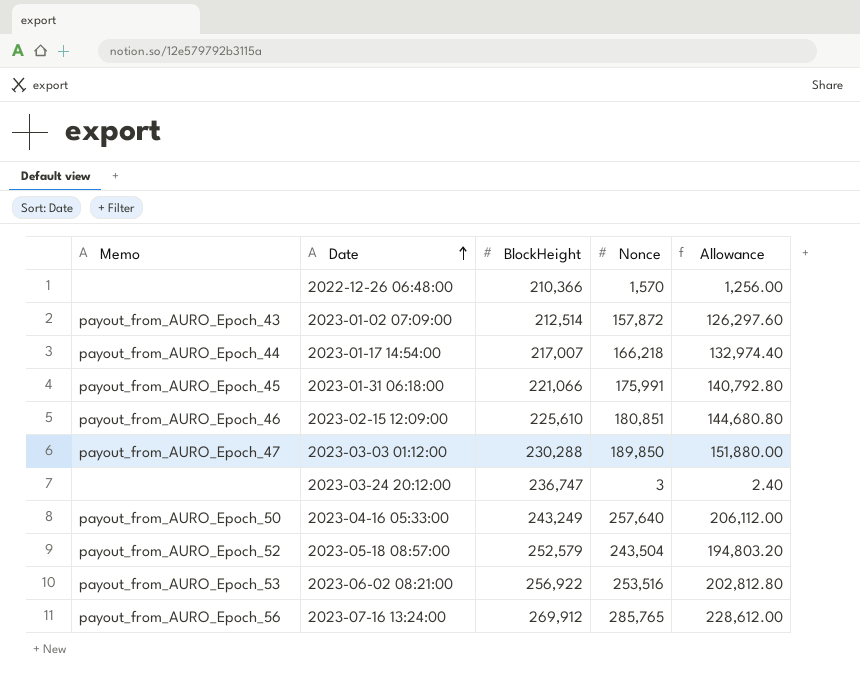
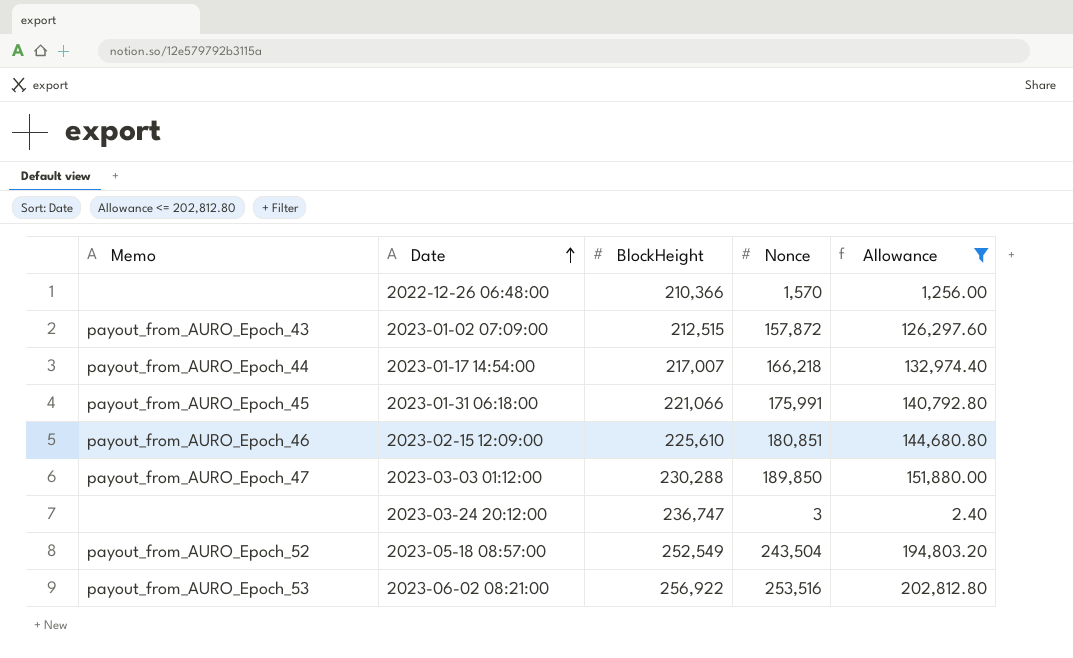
filter: none -> Allowance <= 202,812.80
2023-01-02 07:09:00 | BlockHeight: 212,514 -> 212,515
2023-05-18 08:57:00 | BlockHeight: 252,579 -> 252,549

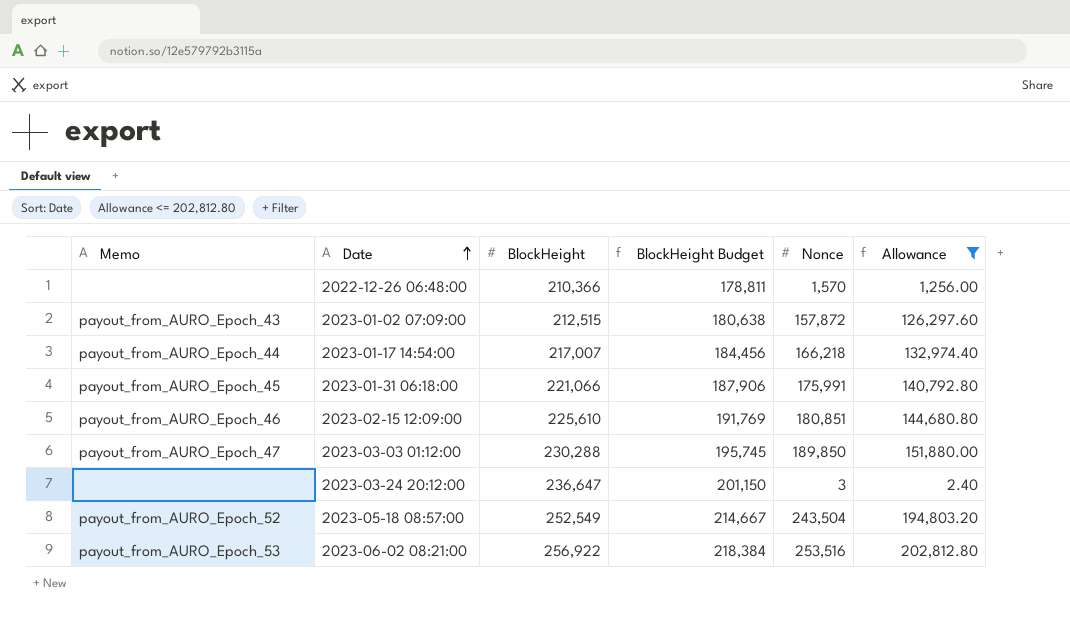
column BlockHeight Budget | formula: none -> [BlockHeight] * 0.85
2023-03-24 20:12:00 | BlockHeight: 236,747 -> 236,647

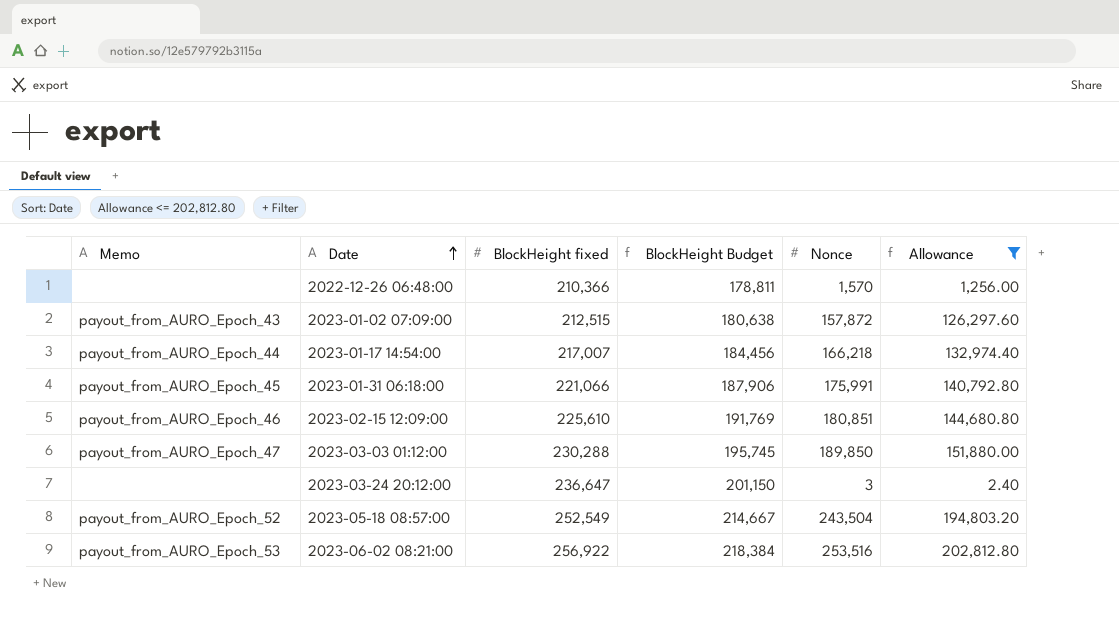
column name: BlockHeight -> BlockHeight fixed

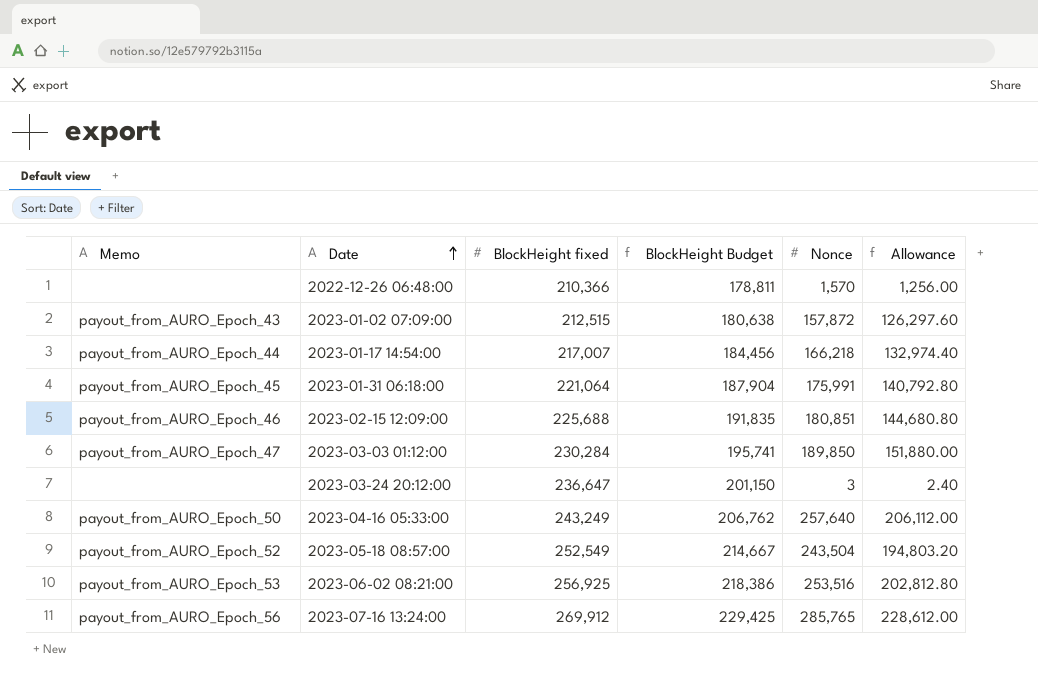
filter: Allowance <= 202,812.80 -> none
2023-01-31 06:18:00 | BlockHeight fixed: 221,066 -> 221,064
2023-01-31 06:18:00 | BlockHeight Budget: 187,906 -> 187,904
2023-02-15 12:09:00 | BlockHeight fixed: 225,610 -> 225,688
2023-02-15 12:09:00 | BlockHeight Budget: 191,769 -> 191,835
2023-03-03 01:12:00 | BlockHeight fixed: 230,288 -> 230,284
2023-03-03 01:12:00 | BlockHeight Budget: 195,745 -> 195,741
2023-06-02 08:21:00 | BlockHeight fixed: 256,922 -> 256,925
2023-06-02 08:21:00 | BlockHeight Budget: 218,384 -> 218,386

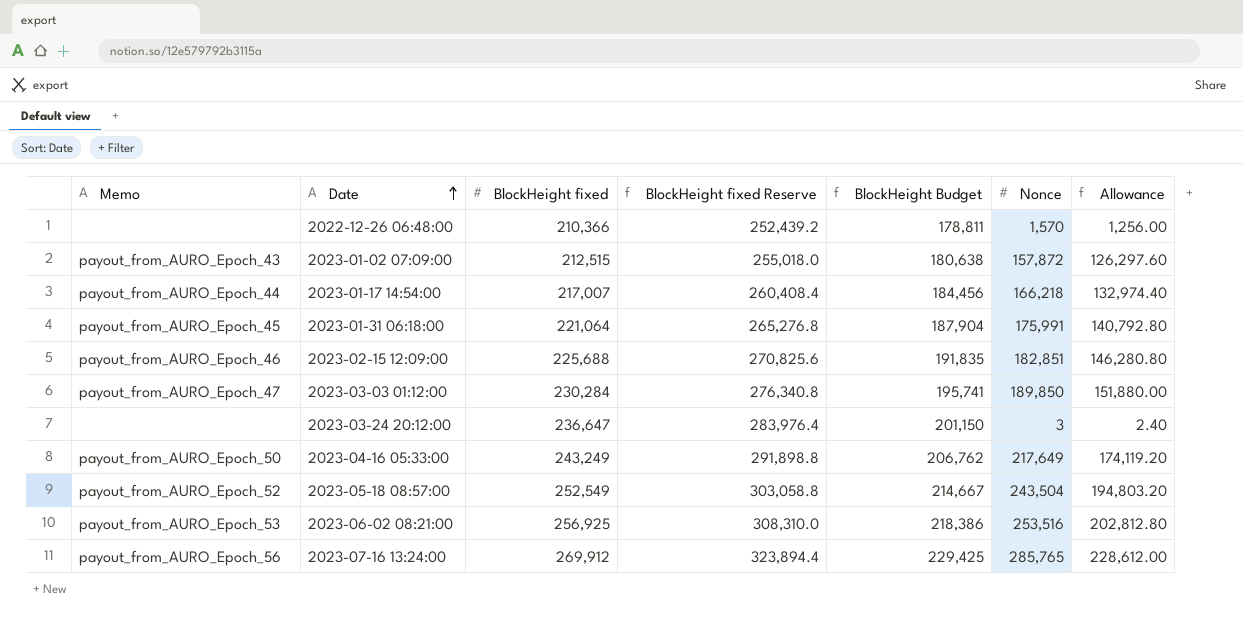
column BlockHeight fixed Reserve | formula: none -> [BlockHeight fixed] * 1.2
2023-02-15 12:09:00 | Nonce: 180,851 -> 182,851
2023-02-15 12:09:00 | Allowance: 144,680.80 -> 146,280.80
2023-04-16 05:33:00 | Nonce: 257,640 -> 217,649
2023-04-16 05:33:00 | Allowance: 206,112.00 -> 174,119.20

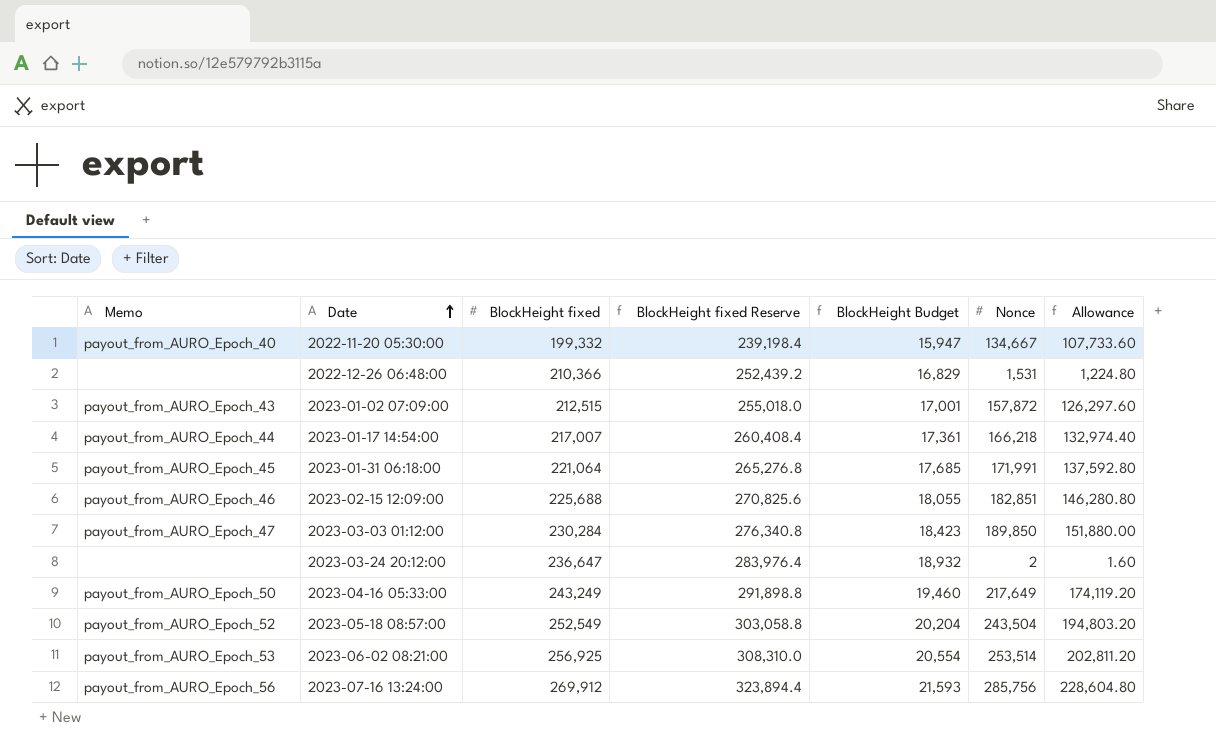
column BlockHeight Budget | formula: [BlockHeight fixed] * 0.85 -> [BlockHeight fixed] * 0.08
row 2022-11-20 05:30:00: none -> payout_from_AURO_Epoch_40 | 199,332 | 239,198.4 | 15,947 | 134,667 | 107,733.60
2022-12-26 06:48:00 | Nonce: 1,570 -> 1,531
2022-12-26 06:48:00 | Allowance: 1,256.00 -> 1,224.80
2023-01-31 06:18:00 | Nonce: 175,991 -> 171,991
2023-01-31 06:18:00 | Allowance: 140,792.80 -> 137,592.80
2023-03-24 20:12:00 | Nonce: 3 -> 2
2023-03-24 20:12:00 | Allowance: 2.40 -> 1.60
2023-06-02 08:21:00 | Nonce: 253,516 -> 253,514
2023-06-02 08:21:00 | Allowance: 202,812.80 -> 202,811.20
2023-07-16 13:24:00 | Nonce: 285,765 -> 285,756
2023-07-16 13:24:00 | Allowance: 228,612.00 -> 228,604.80

